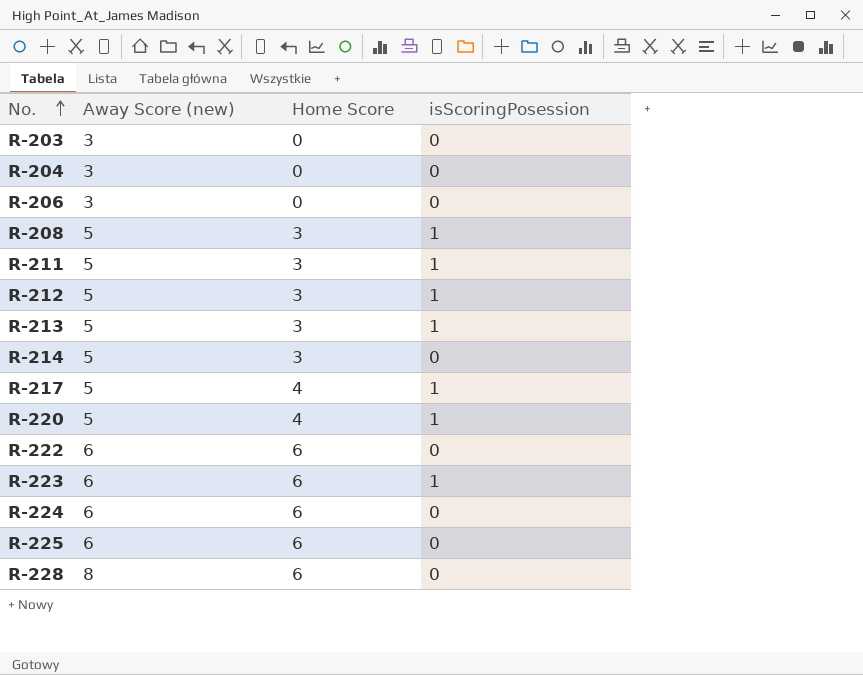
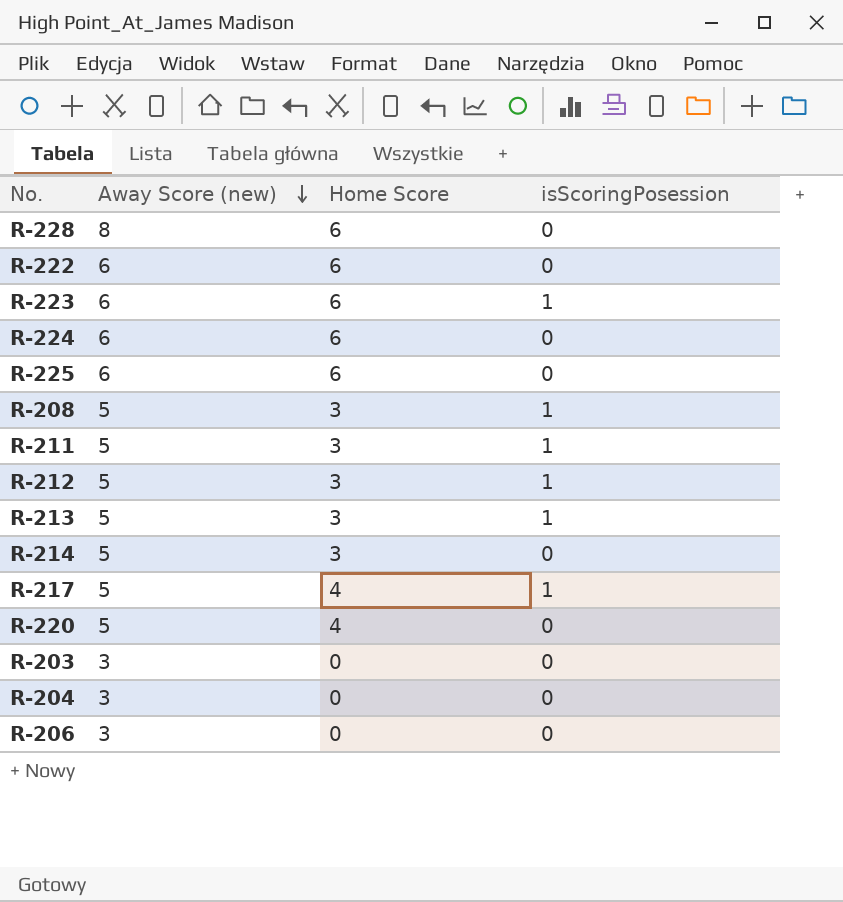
row order: No. ascending -> Away Score (new) descending
R-220 | isScoringPosession: 1 -> 0

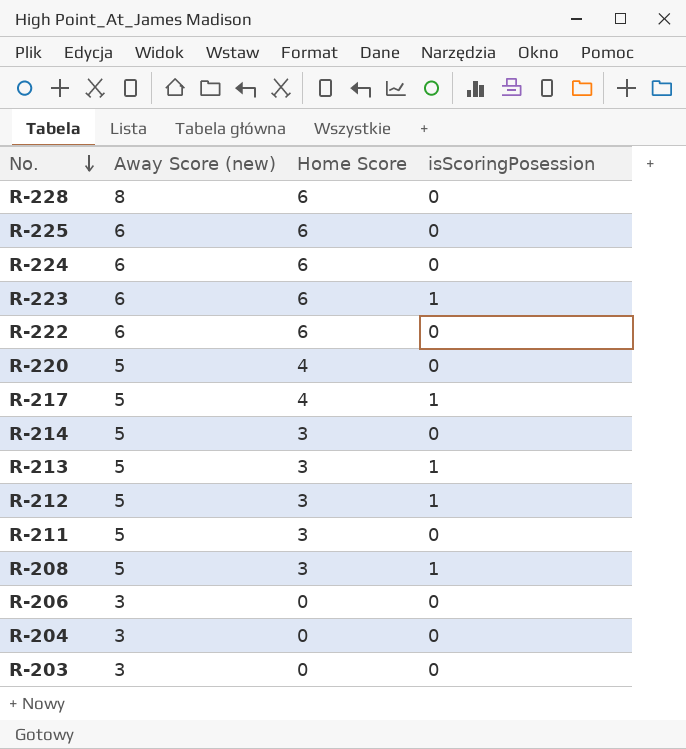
row order: Away Score (new) descending -> No. descending
R-211 | isScoringPosession: 1 -> 0

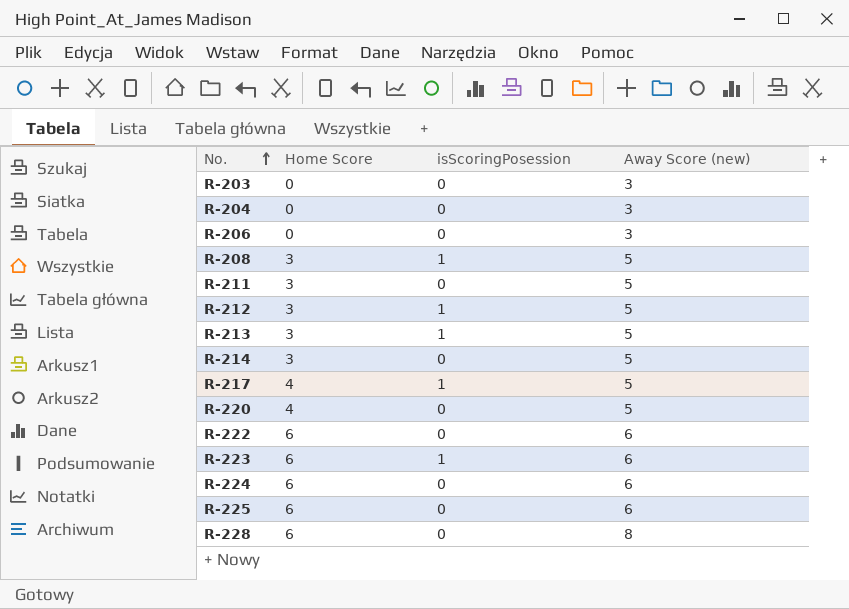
row order: No. descending -> No. ascending
column Away Score (new) | position: 2 -> 4

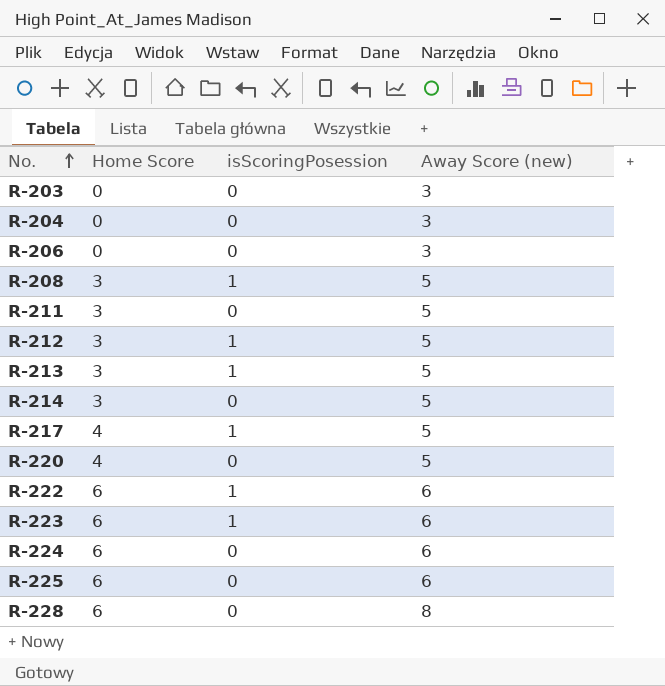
R-222 | isScoringPosession: 0 -> 1

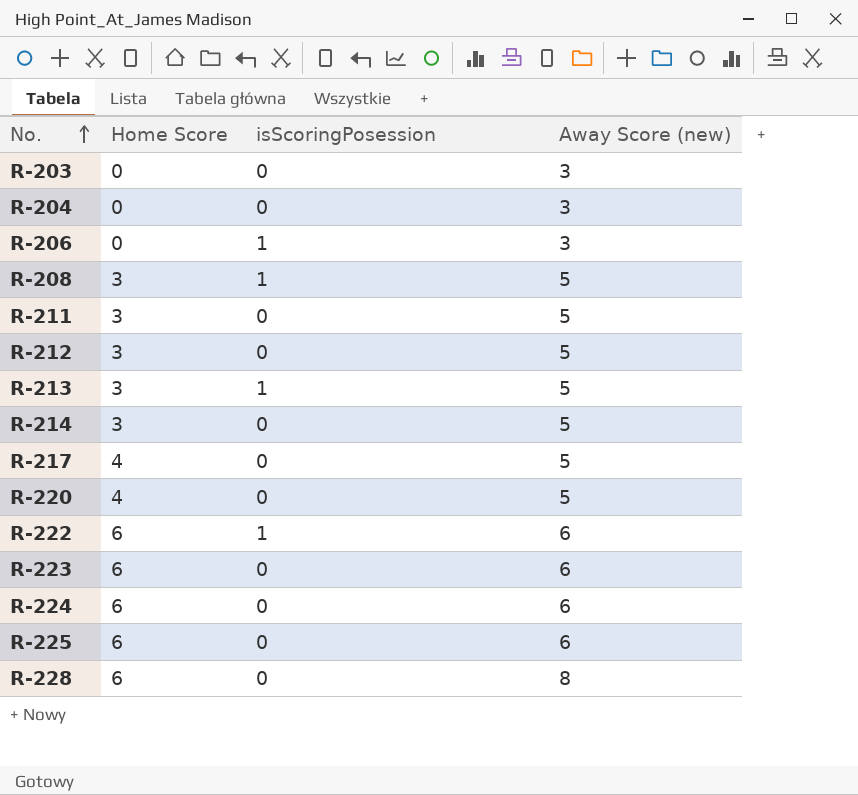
R-206 | isScoringPosession: 0 -> 1
R-212 | isScoringPosession: 1 -> 0
R-217 | isScoringPosession: 1 -> 0
R-223 | isScoringPosession: 1 -> 0

